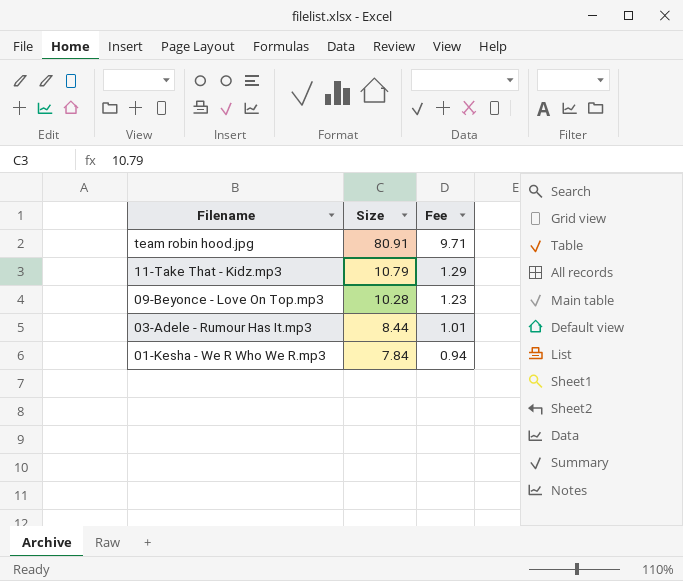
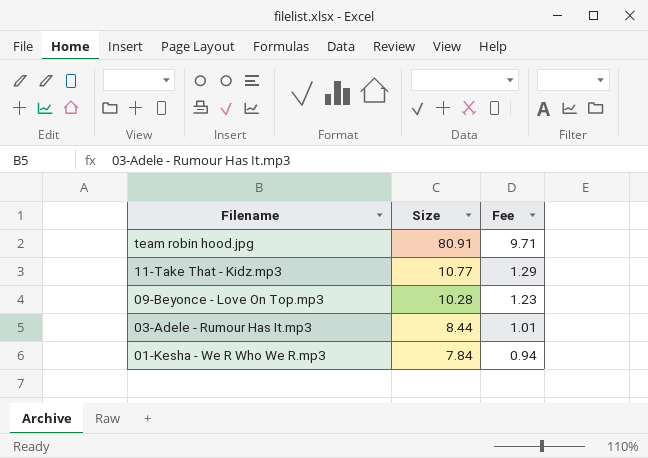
11-Take That - Kidz.mp3 | Size: 10.79 -> 10.77

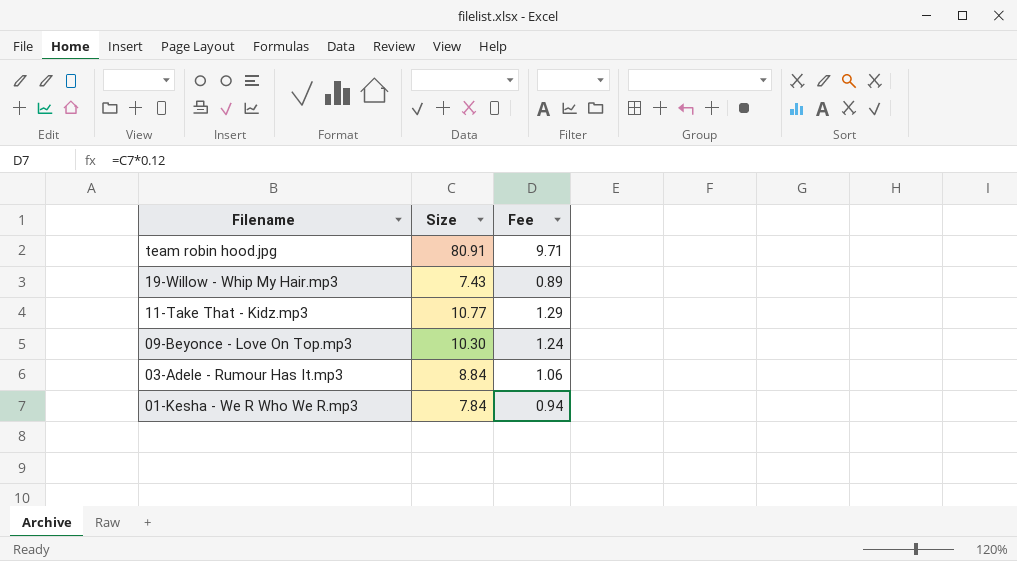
row 19-Willow - Whip My Hair.mp3: none -> 7.43 | 0.89
09-Beyonce - Love On Top.mp3 | Size: 10.28 -> 10.30
09-Beyonce - Love On Top.mp3 | Fee: 1.23 -> 1.24
03-Adele - Rumour Has It.mp3 | Size: 8.44 -> 8.84
03-Adele - Rumour Has It.mp3 | Fee: 1.01 -> 1.06

